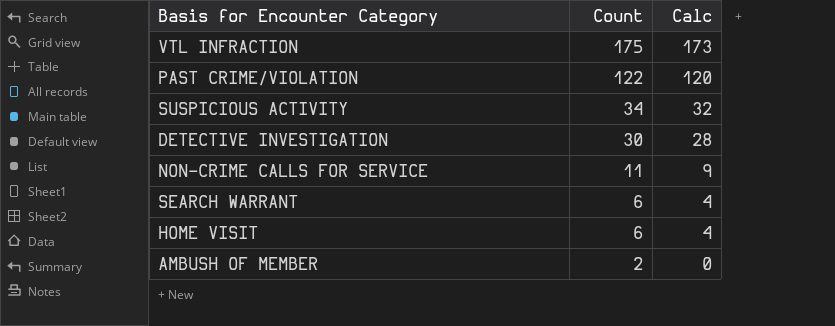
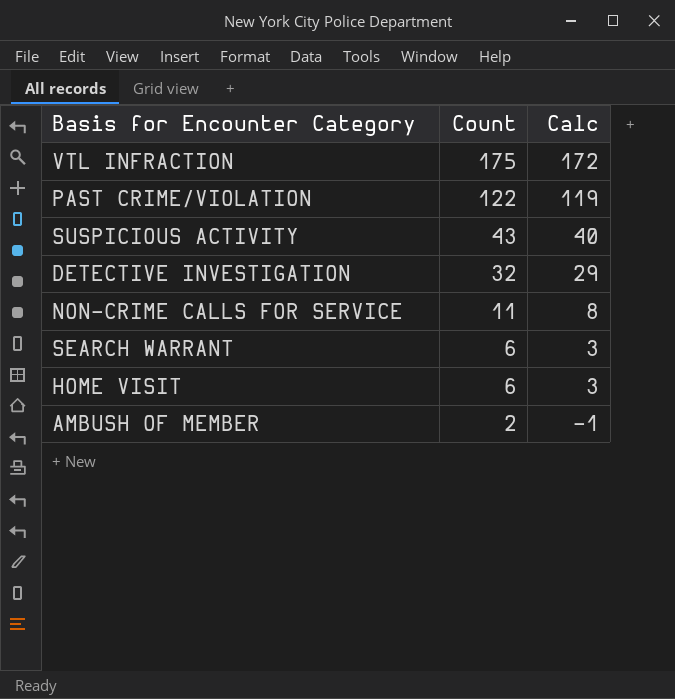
column Calc | formula: [Count] - 2 -> [Count] - 3
SUSPICIOUS ACTIVITY | Count: 34 -> 43
DETECTIVE INVESTIGATION | Count: 30 -> 32

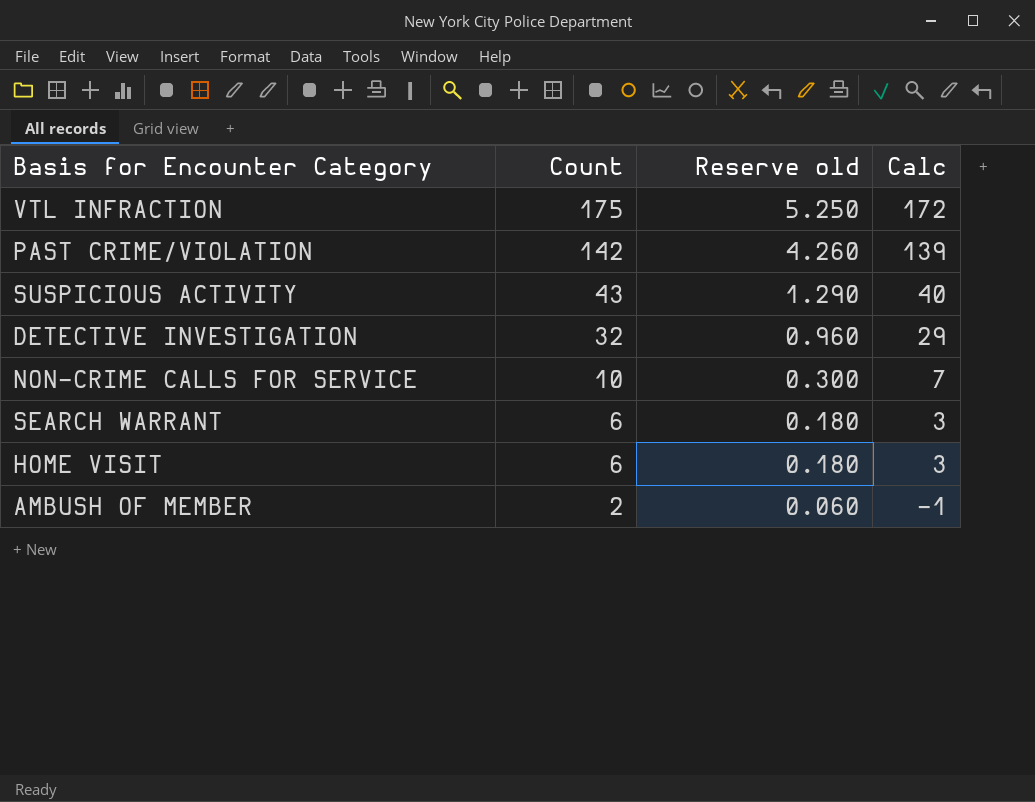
column Reserve old | formula: none -> [Count] * 0.03
PAST CRIME/VIOLATION | Count: 122 -> 142
PAST CRIME/VIOLATION | Calc: 119 -> 139
NON-CRIME CALLS FOR SERVICE | Count: 11 -> 10
NON-CRIME CALLS FOR SERVICE | Calc: 8 -> 7

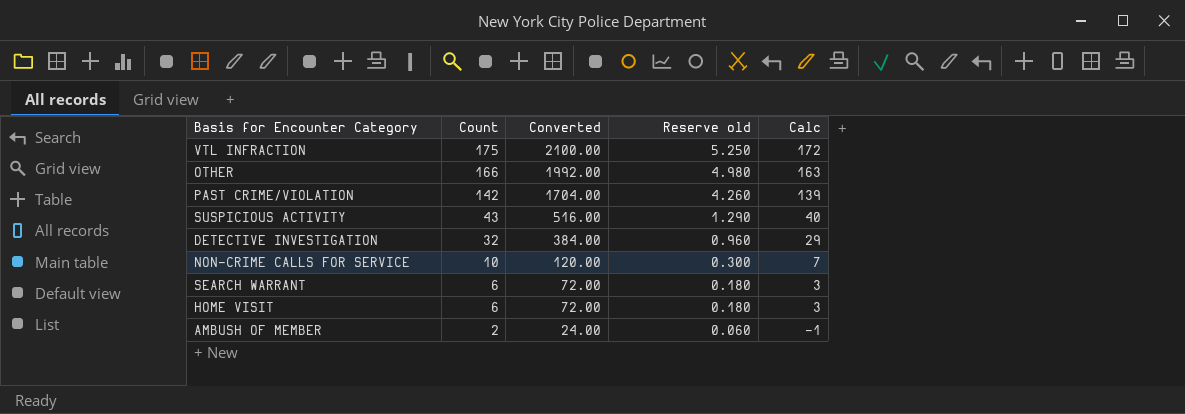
column Converted | formula: none -> [Count] * 12
row OTHER: none -> 166 | 1992.00 | 4.980 | 163

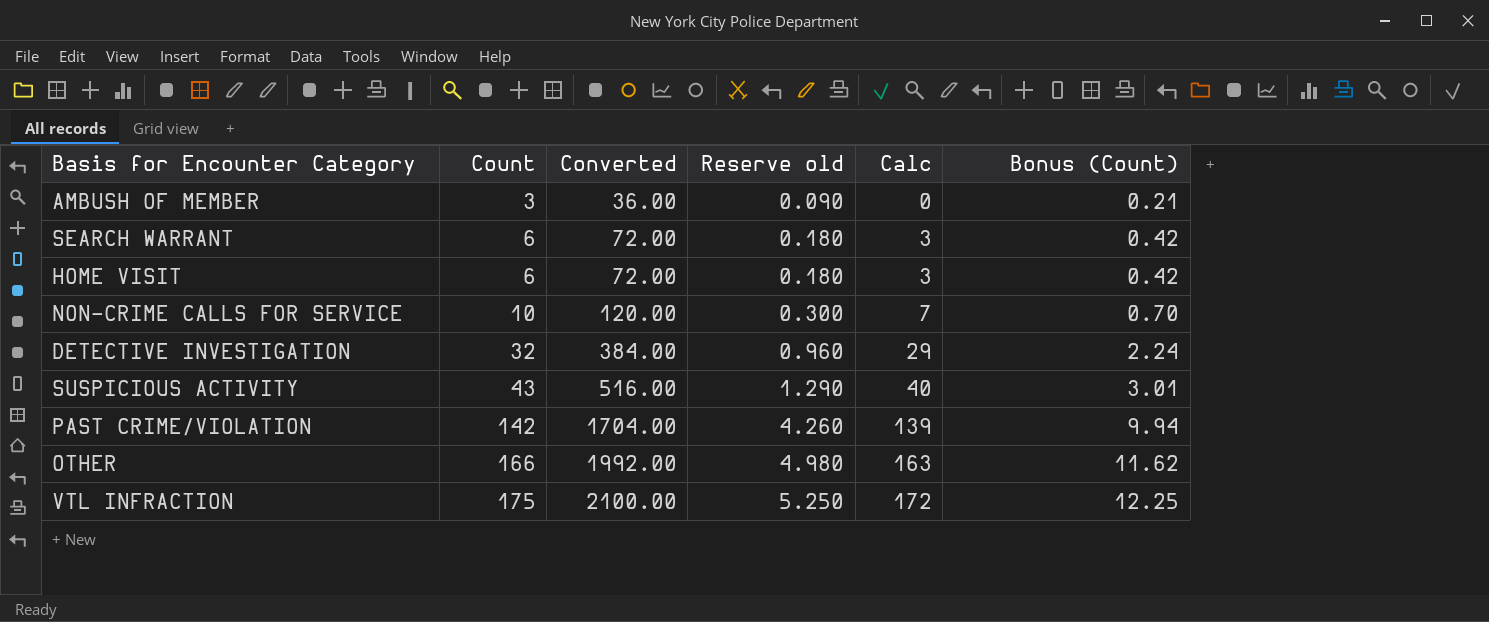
row order: Count descending -> Count ascending
column Bonus (Count) | formula: none -> [Count] * 0.07
AMBUSH OF MEMBER | Count: 2 -> 3
AMBUSH OF MEMBER | Converted: 24.00 -> 36.00
AMBUSH OF MEMBER | Reserve old: 0.060 -> 0.090
AMBUSH OF MEMBER | Calc: -1 -> 0

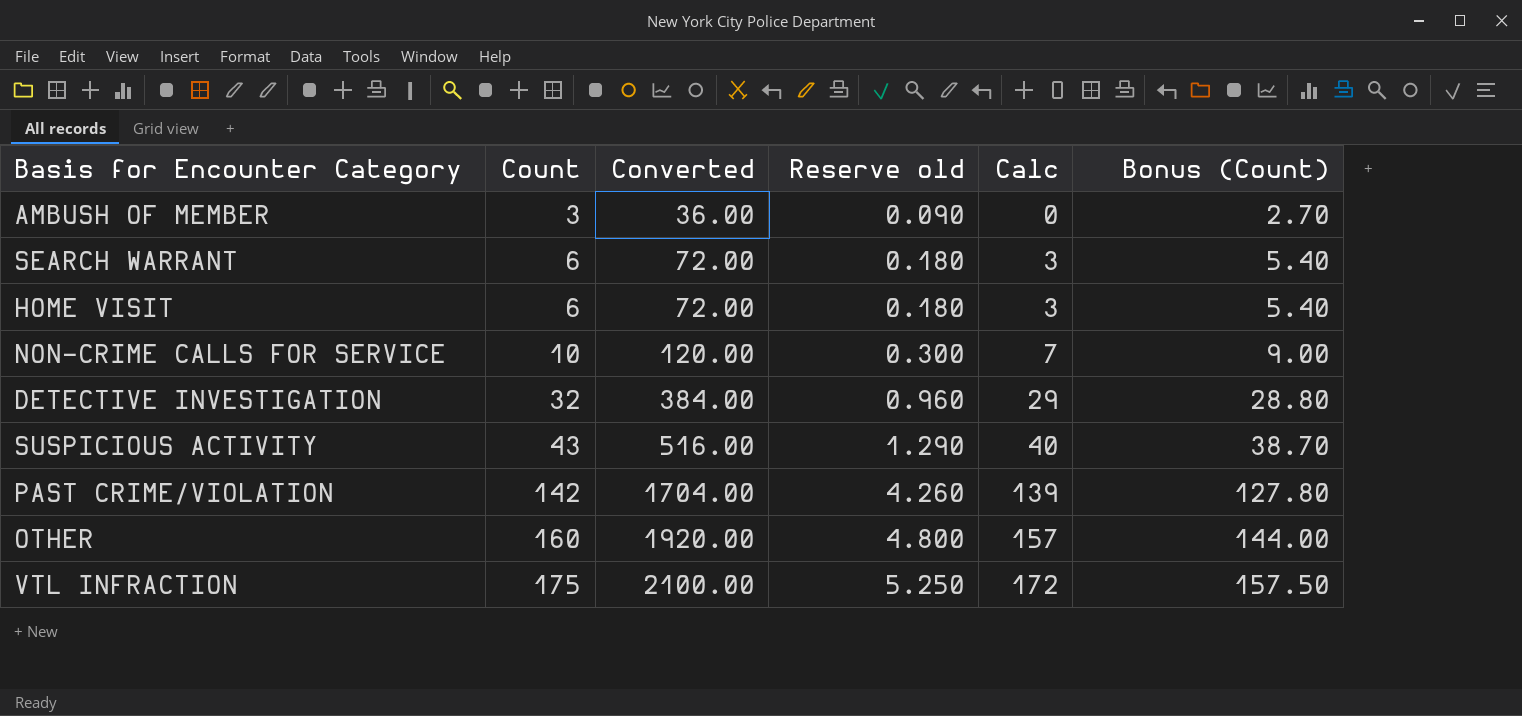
column Bonus (Count) | formula: [Count] * 0.07 -> [Count] * 0.9
OTHER | Count: 166 -> 160
OTHER | Converted: 1992.00 -> 1920.00
OTHER | Reserve old: 4.980 -> 4.800
OTHER | Calc: 163 -> 157

